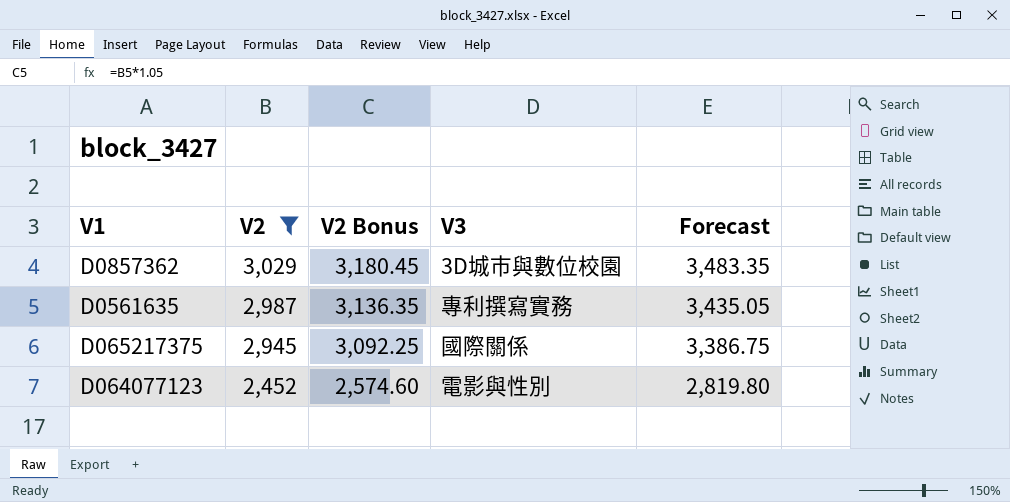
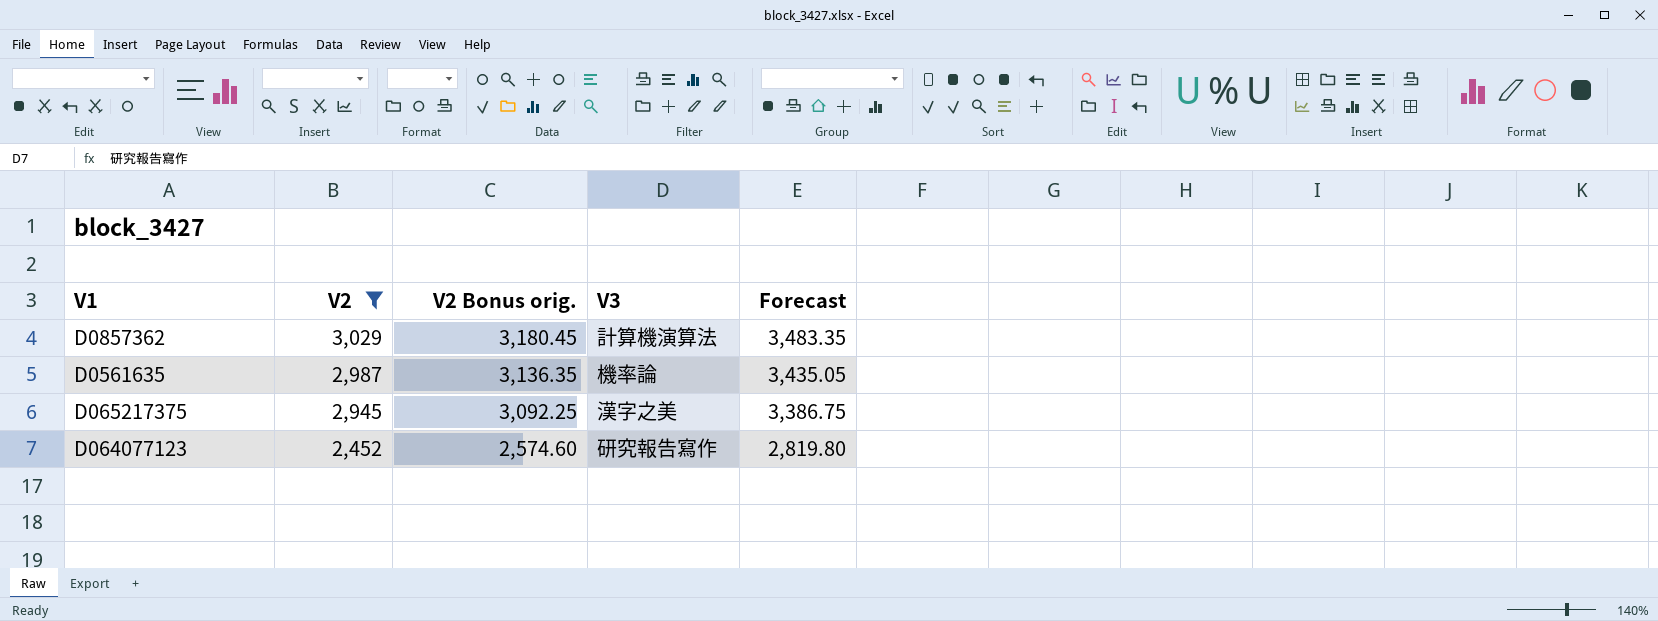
column name: V2 Bonus -> V2 Bonus orig.
D0857362 | V3: 3D城市與數位校園 -> 計算機演算法
D0561635 | V3: 專利撰寫實務 -> 機率論
D065217375 | V3: 國際關係 -> 漢字之美
D064077123 | V3: 電影與性別 -> 研究報告寫作

